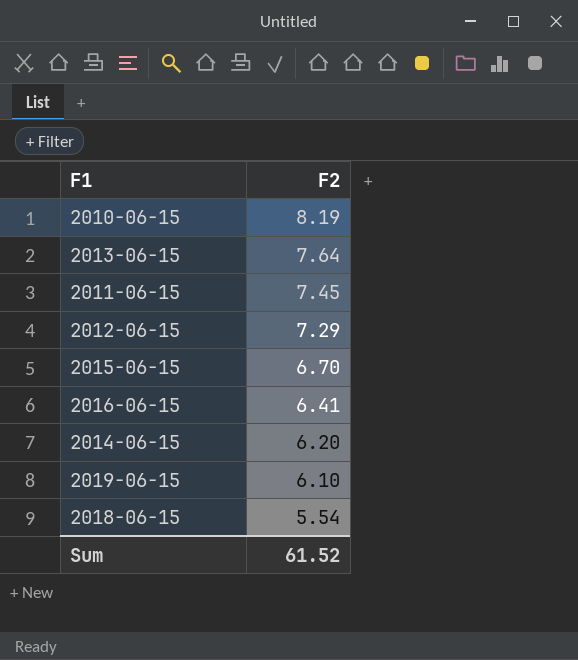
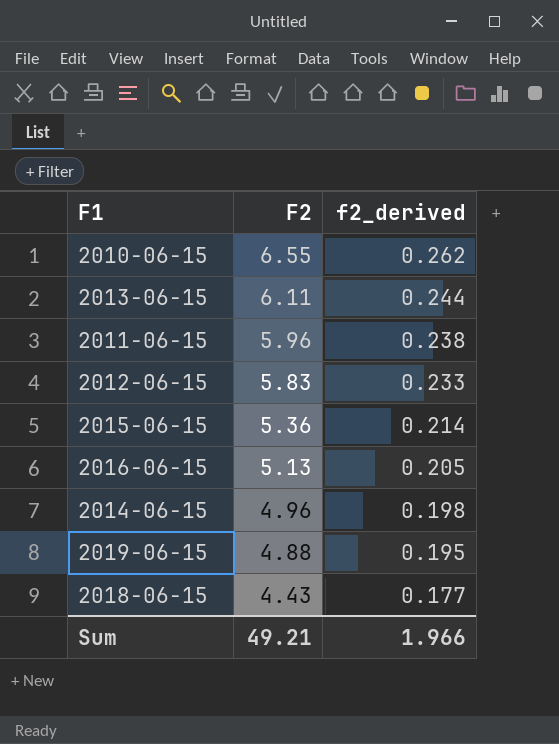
column f2_derived | formula: none -> [F2] * 0.04
2010-06-15 | F2: 8.19 -> 6.55
2013-06-15 | F2: 7.64 -> 6.11
2011-06-15 | F2: 7.45 -> 5.96
2012-06-15 | F2: 7.29 -> 5.83
2015-06-15 | F2: 6.70 -> 5.36
2016-06-15 | F2: 6.41 -> 5.13
2014-06-15 | F2: 6.20 -> 4.96
2019-06-15 | F2: 6.10 -> 4.88
2018-06-15 | F2: 5.54 -> 4.43
Sum | F2: 61.52 -> 49.21

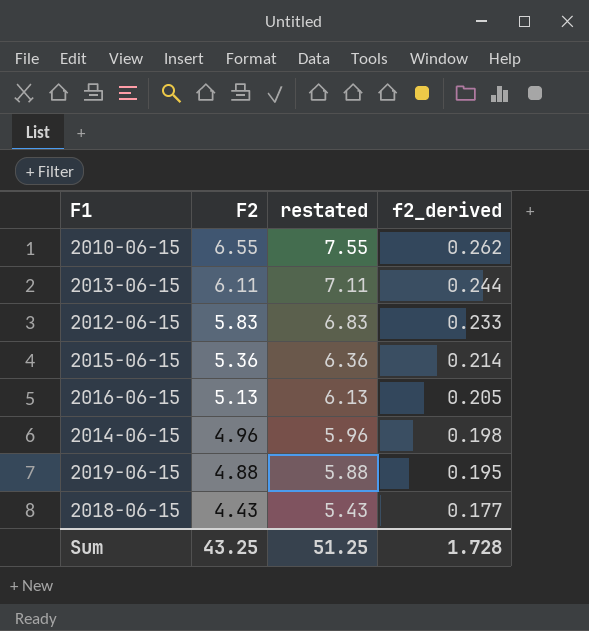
column restated | formula: none -> [F2] + 1
row 2011-06-15: 5.96 | 0.238 -> none
Sum | F2: 49.21 -> 43.25
Sum | f2_derived: 1.966 -> 1.728

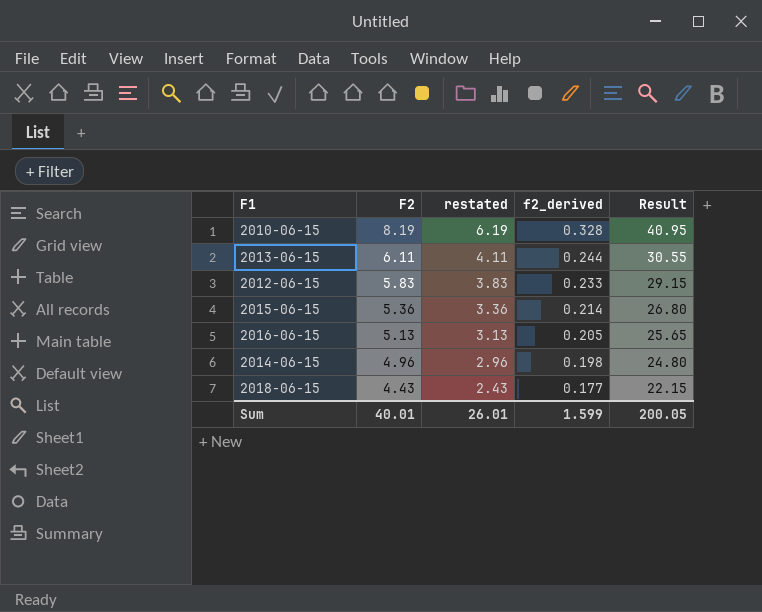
column restated | formula: [F2] + 1 -> [F2] - 2
column Result | formula: none -> [F2] * 5
row 2019-06-15: 4.88 | 5.88 | 0.195 -> none
2010-06-15 | F2: 6.55 -> 8.19
2010-06-15 | f2_derived: 0.262 -> 0.328
Sum | F2: 43.25 -> 40.01
Sum | restated: 51.25 -> 26.01
Sum | f2_derived: 1.728 -> 1.599

